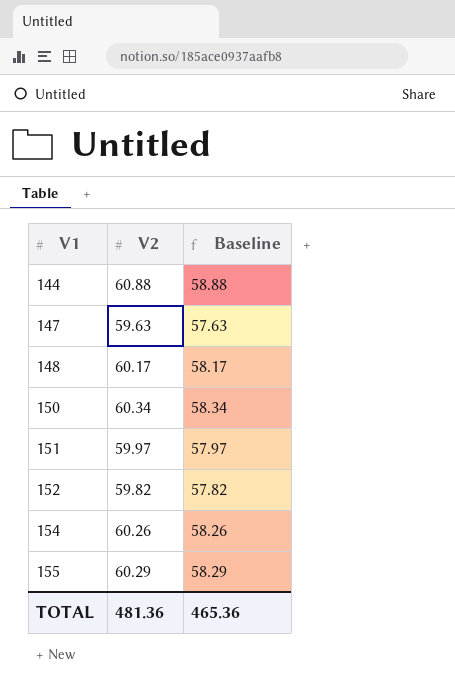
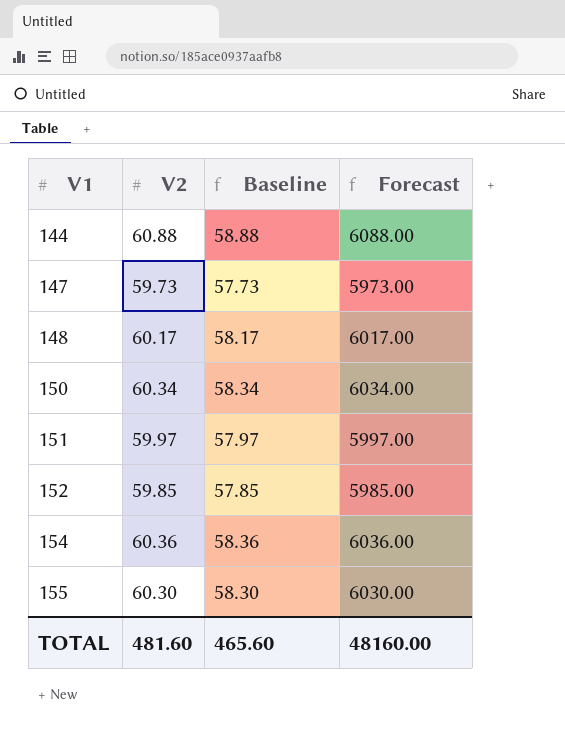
column Forecast | formula: none -> [V2] * 100
147 | V2: 59.63 -> 59.73
147 | Baseline: 57.63 -> 57.73
152 | V2: 59.82 -> 59.85
152 | Baseline: 57.82 -> 57.85
154 | V2: 60.26 -> 60.36
154 | Baseline: 58.26 -> 58.36
155 | V2: 60.29 -> 60.30
155 | Baseline: 58.29 -> 58.30
TOTAL | V2: 481.36 -> 481.60
TOTAL | Baseline: 465.36 -> 465.60

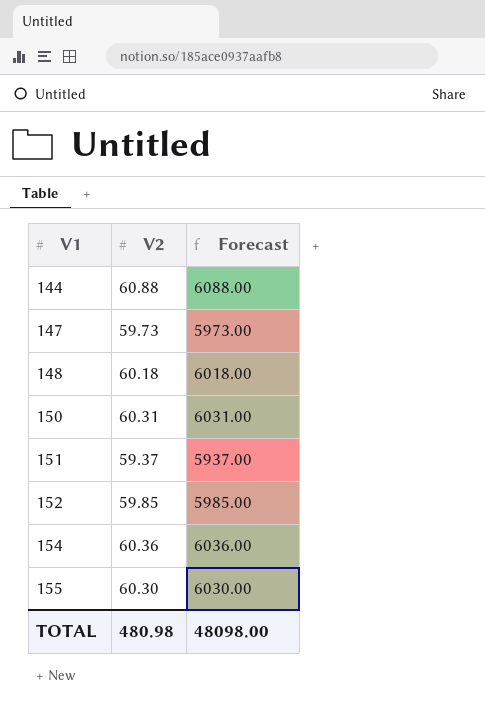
column Baseline | formula: [V2] - 2 -> none
148 | V2: 60.17 -> 60.18
148 | Forecast: 6017.00 -> 6018.00
150 | V2: 60.34 -> 60.31
150 | Forecast: 6034.00 -> 6031.00
151 | V2: 59.97 -> 59.37
151 | Forecast: 5997.00 -> 5937.00
TOTAL | V2: 481.60 -> 480.98
TOTAL | Forecast: 48160.00 -> 48098.00

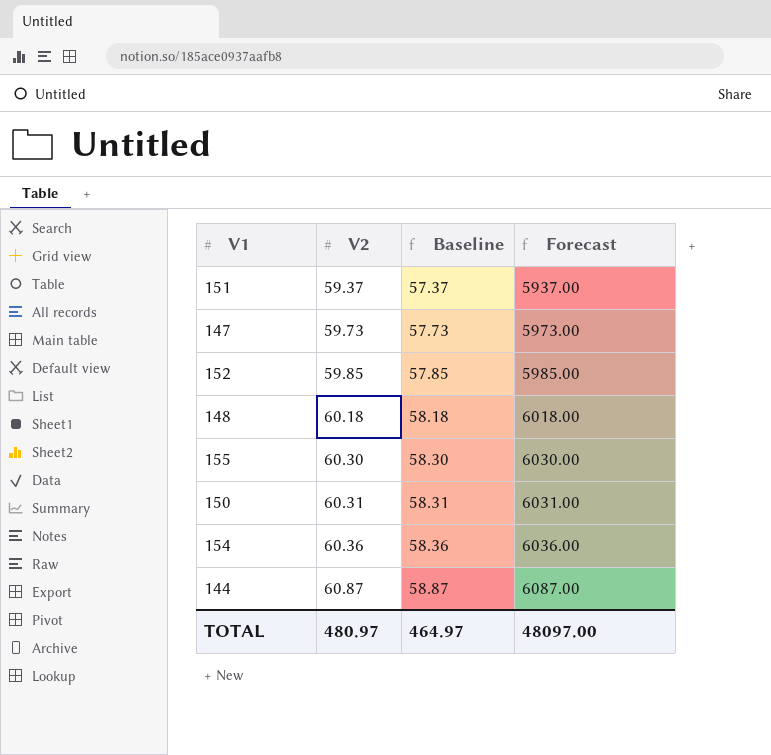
row order: V1 ascending -> V2 ascending
column Baseline | formula: none -> [V2] - 2
144 | V2: 60.88 -> 60.87
144 | Forecast: 6088.00 -> 6087.00
TOTAL | V2: 480.98 -> 480.97
TOTAL | Forecast: 48098.00 -> 48097.00

